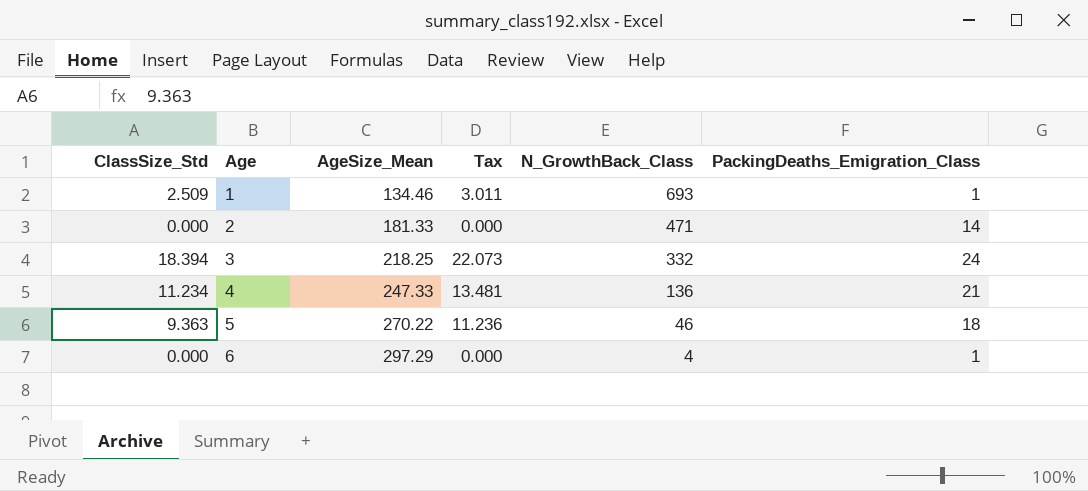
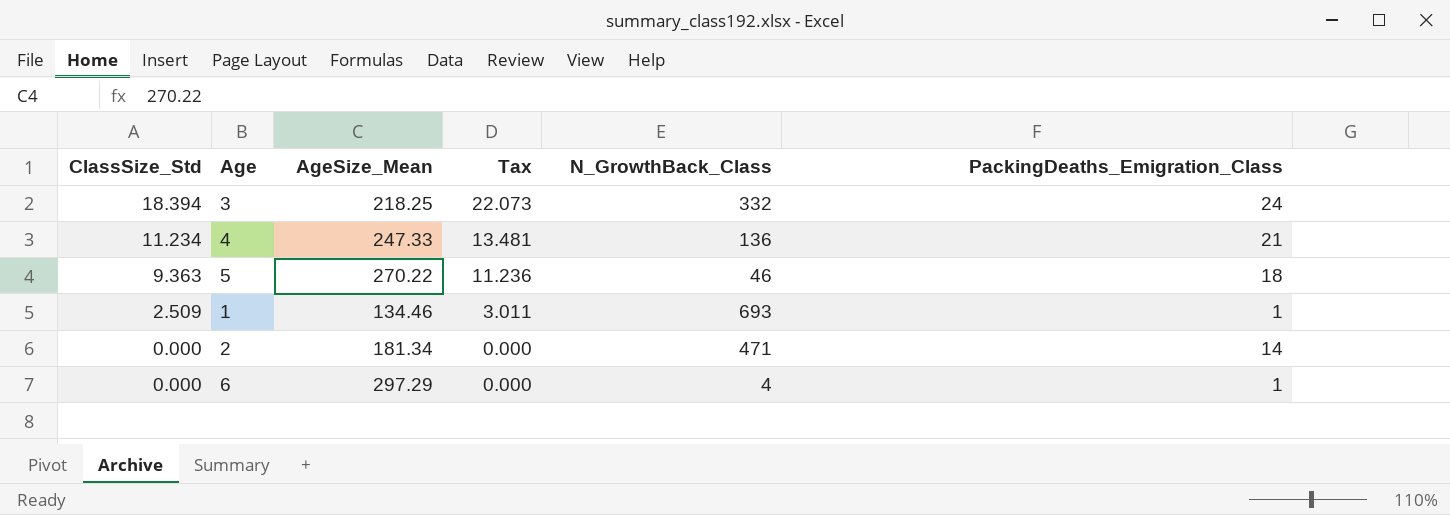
row order: Age ascending -> ClassSize_Std descending
2 | AgeSize_Mean: 181.33 -> 181.34

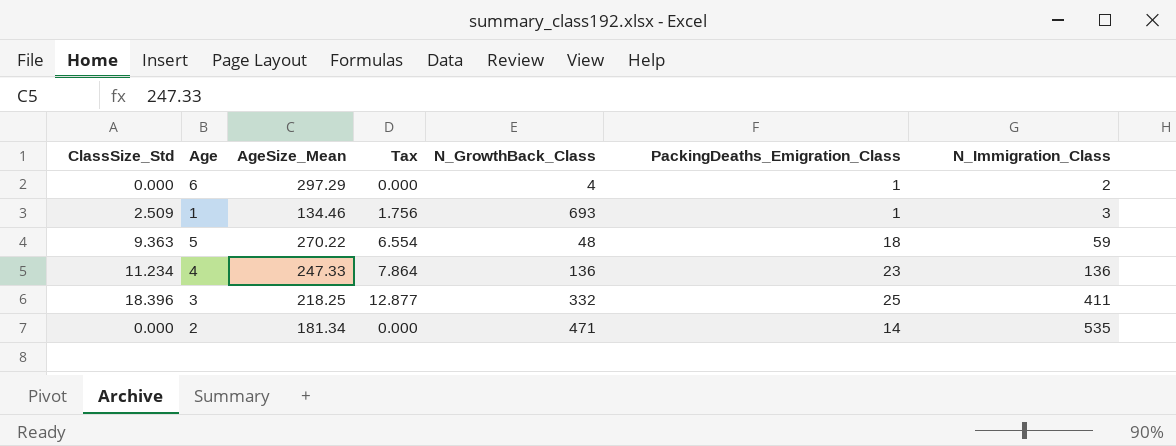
row order: ClassSize_Std descending -> N_Immigration_Class ascending
column Tax | formula: [ClassSize_Std] * 1.2 -> [ClassSize_Std] * 0.7
column N_Immigration_Class | position: none -> 7
5 | N_GrowthBack_Class: 46 -> 48
4 | PackingDeaths_Emigration_Class: 21 -> 23
3 | ClassSize_Std: 18.394 -> 18.396
3 | PackingDeaths_Emigration_Class: 24 -> 25

